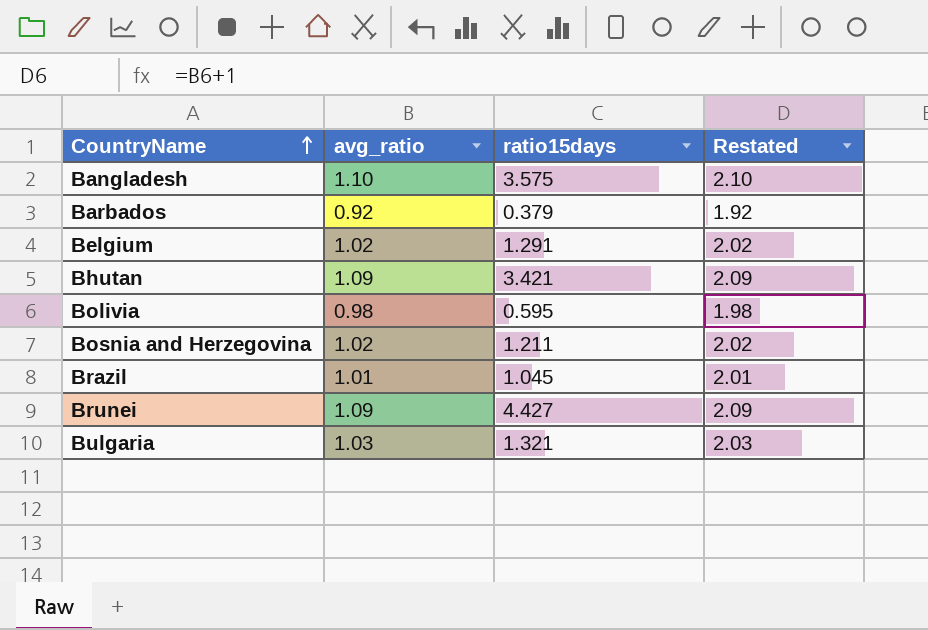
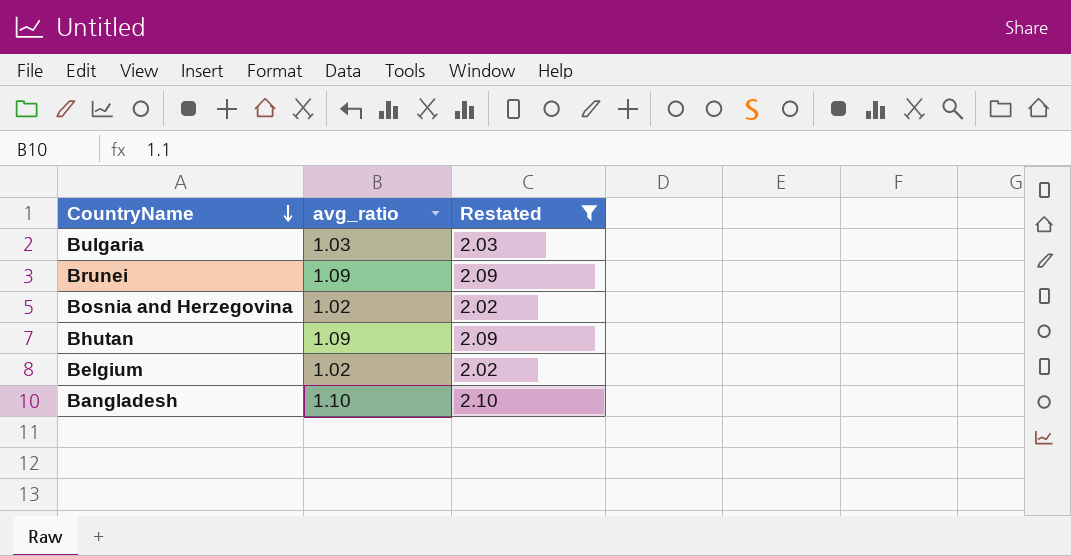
filter: none -> Restated >= 2.02
row order: CountryName ascending -> CountryName descending
column ratio15days | position: 3 -> none

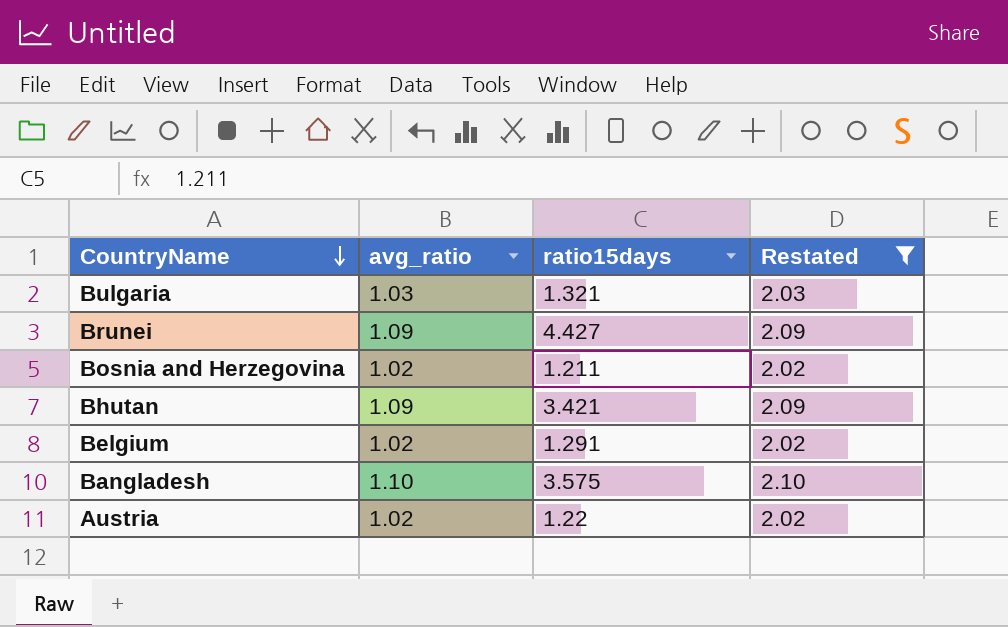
column ratio15days | position: none -> 3
row Austria: none -> 1.02 | 1.22 | 2.02

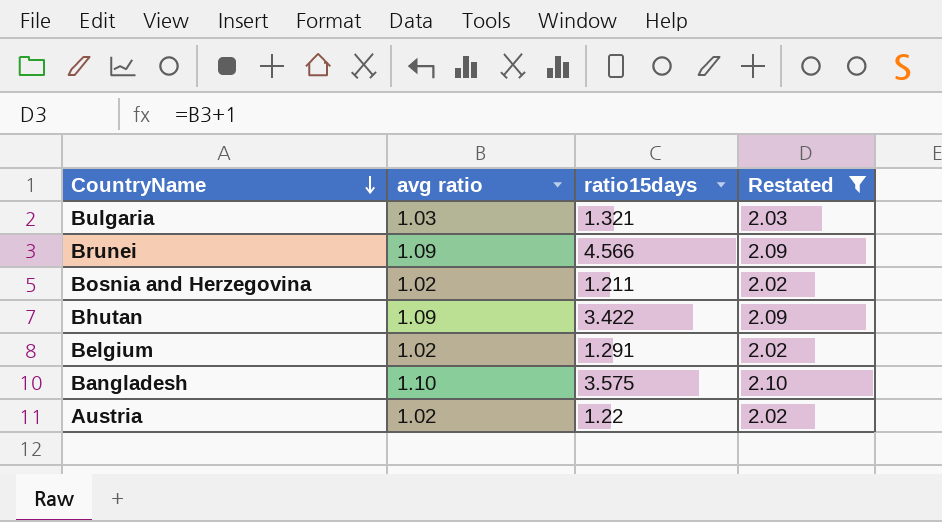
column name: avg_ratio -> avg ratio
Brunei | ratio15days: 4.427 -> 4.566
Bhutan | ratio15days: 3.421 -> 3.422

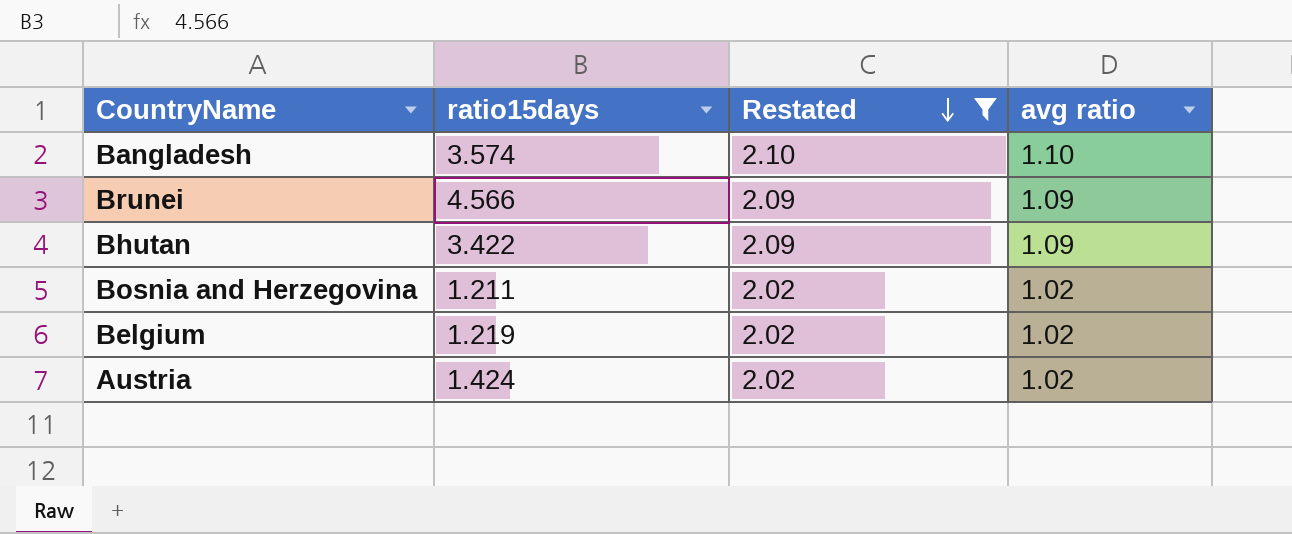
row order: CountryName descending -> Restated descending
column avg ratio | position: 2 -> 4
row Bulgaria: 1.03 | 1.321 | 2.03 -> none
Bangladesh | ratio15days: 3.575 -> 3.574
Belgium | ratio15days: 1.291 -> 1.219
Austria | ratio15days: 1.22 -> 1.424

